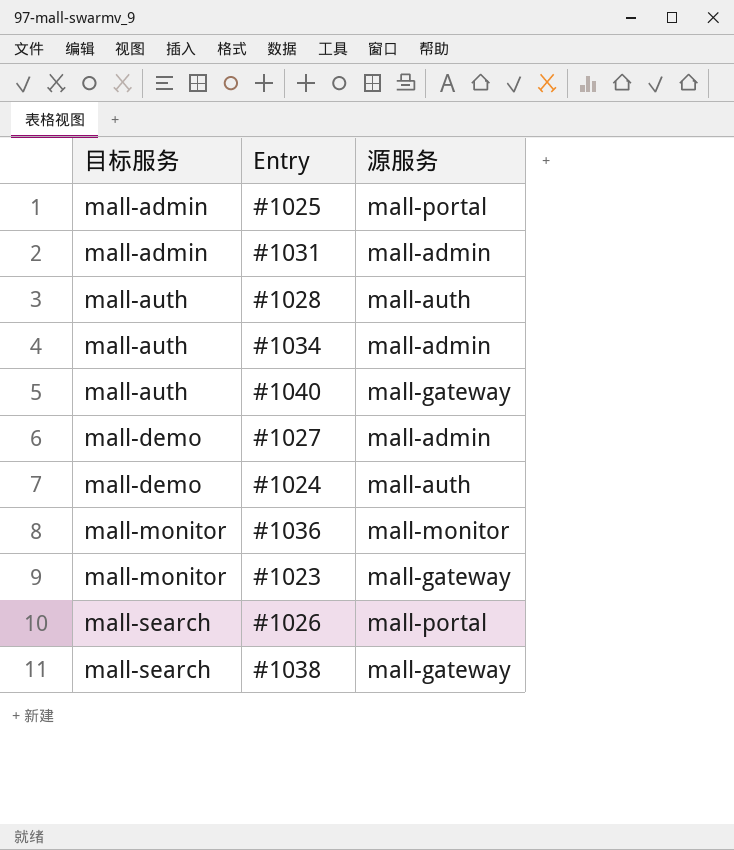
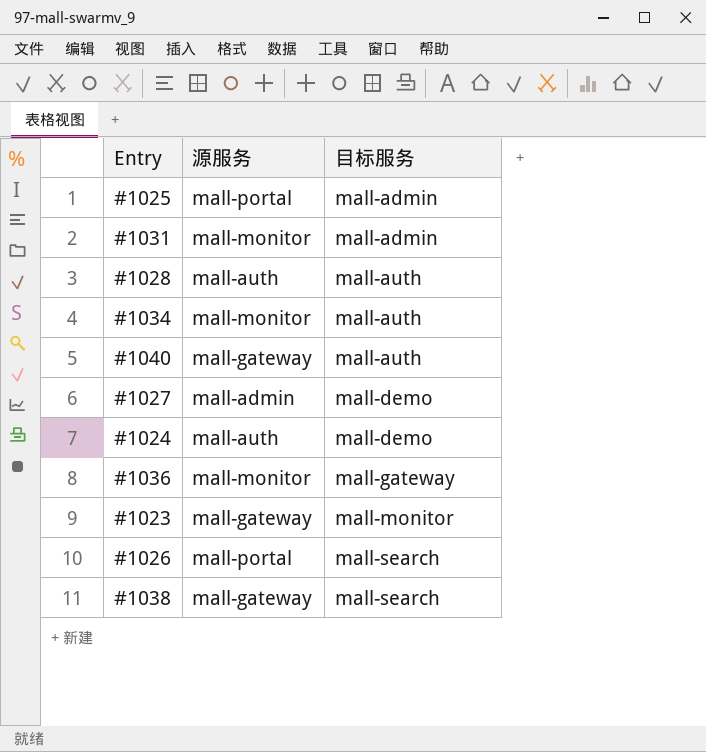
column 目标服务 | position: 1 -> 3
#1031 | 源服务: mall-admin -> mall-monitor
#1034 | 源服务: mall-admin -> mall-monitor
#1036 | 目标服务: mall-monitor -> mall-gateway

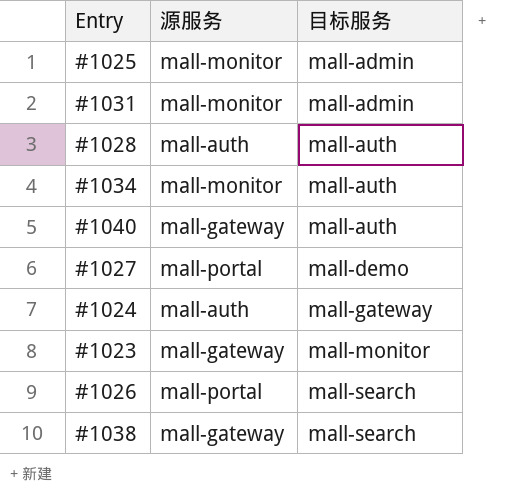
row #1036: mall-monitor | mall-gateway -> none
#1025 | 源服务: mall-portal -> mall-monitor
#1027 | 源服务: mall-admin -> mall-portal
#1024 | 目标服务: mall-demo -> mall-gateway

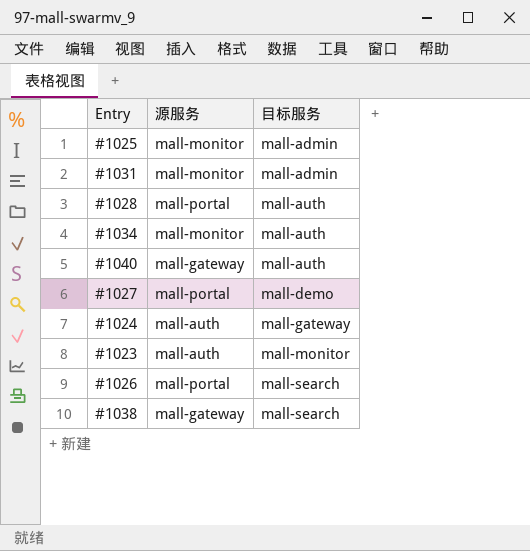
#1028 | 源服务: mall-auth -> mall-portal
#1023 | 源服务: mall-gateway -> mall-auth

